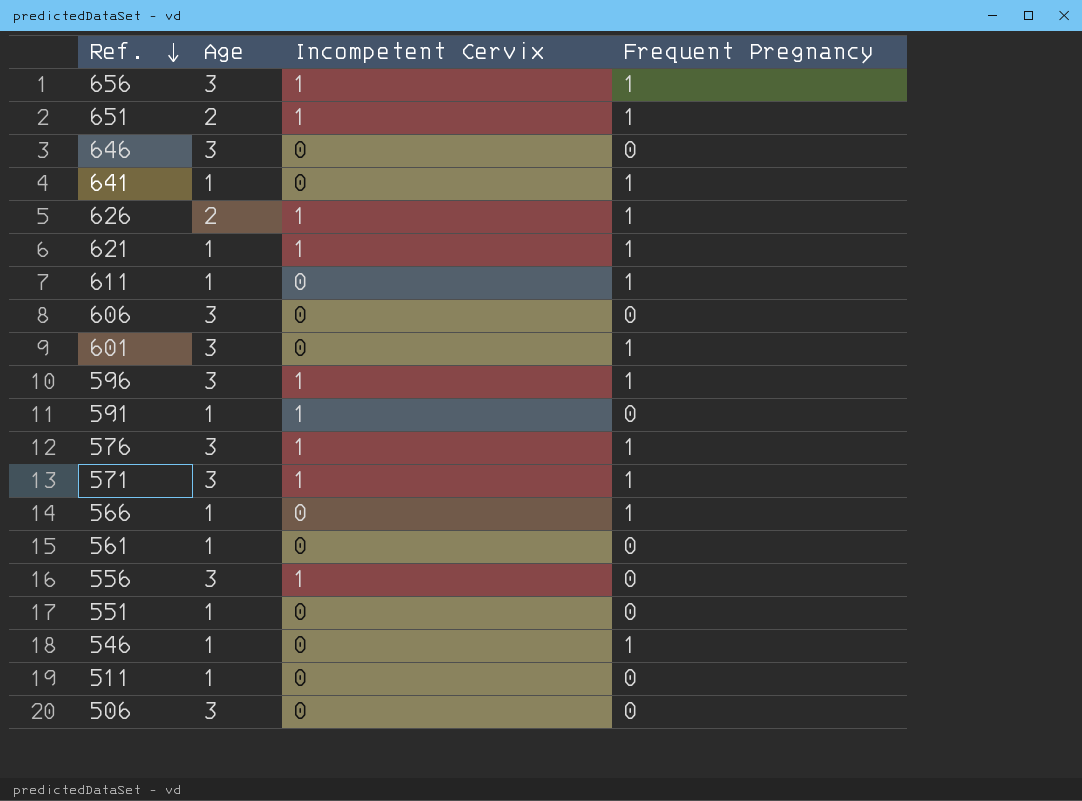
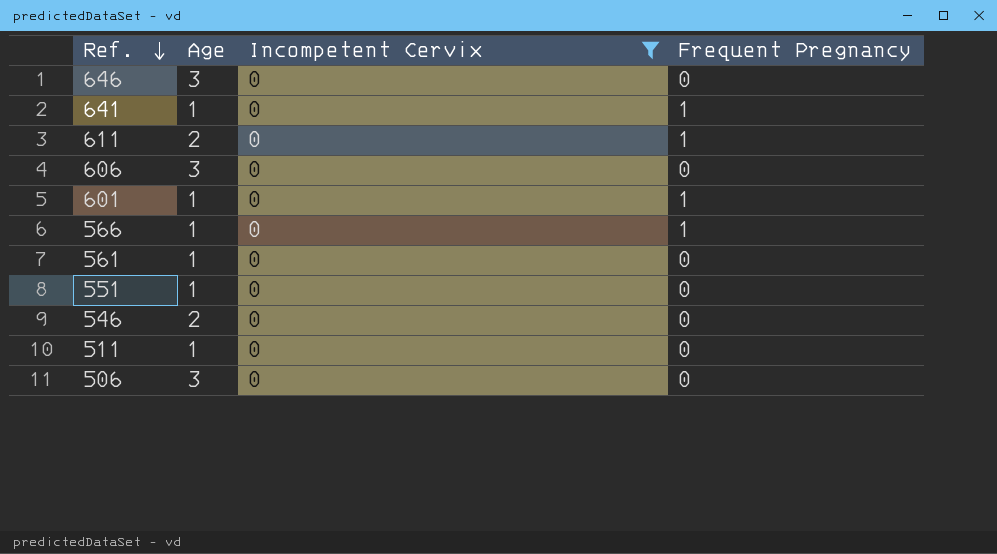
filter: none -> Incompetent Cervix = 0
611 | Age: 1 -> 2
601 | Age: 3 -> 1
546 | Age: 1 -> 2
546 | Frequent Pregnancy: 1 -> 0

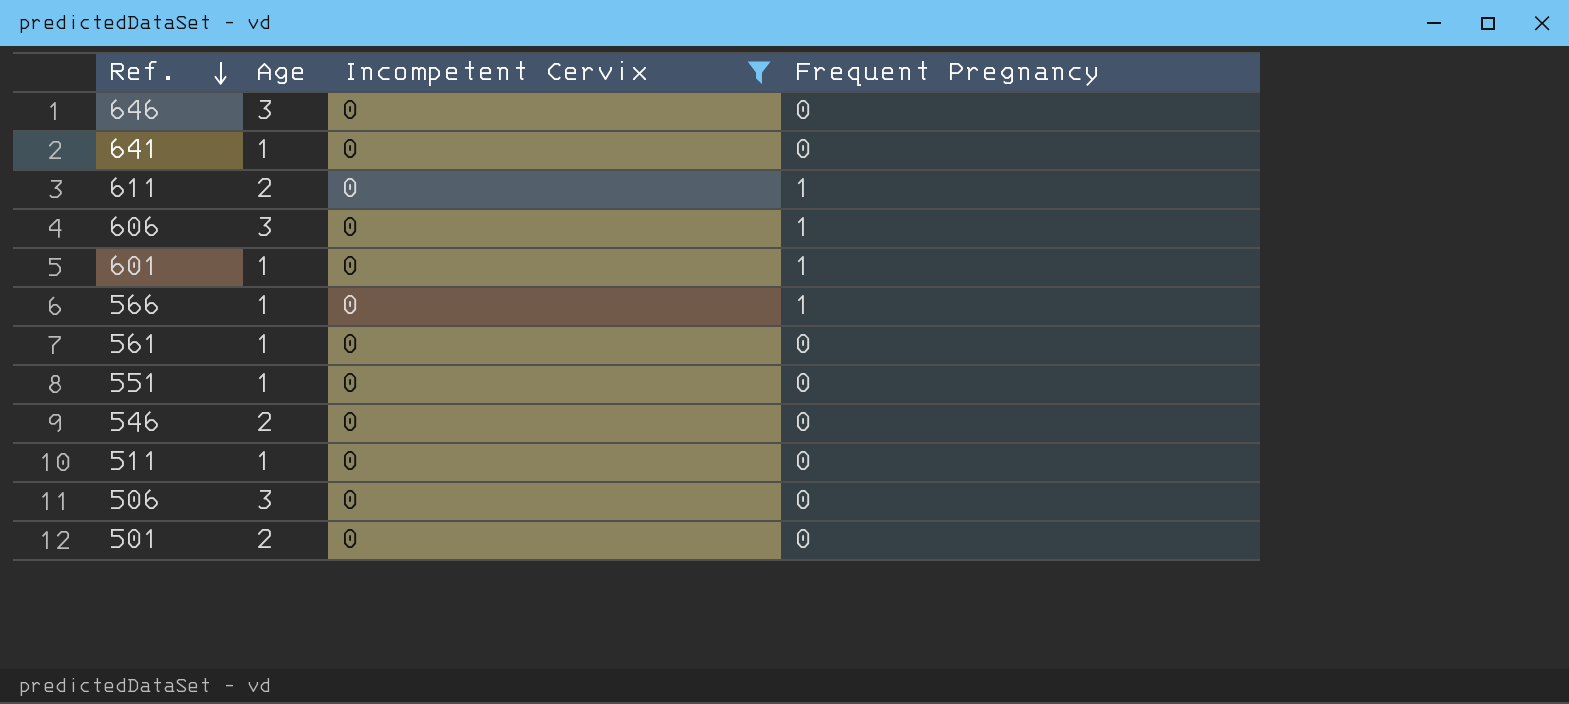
641 | Frequent Pregnancy: 1 -> 0
606 | Frequent Pregnancy: 0 -> 1
row 501: none -> 2 | 0 | 0

